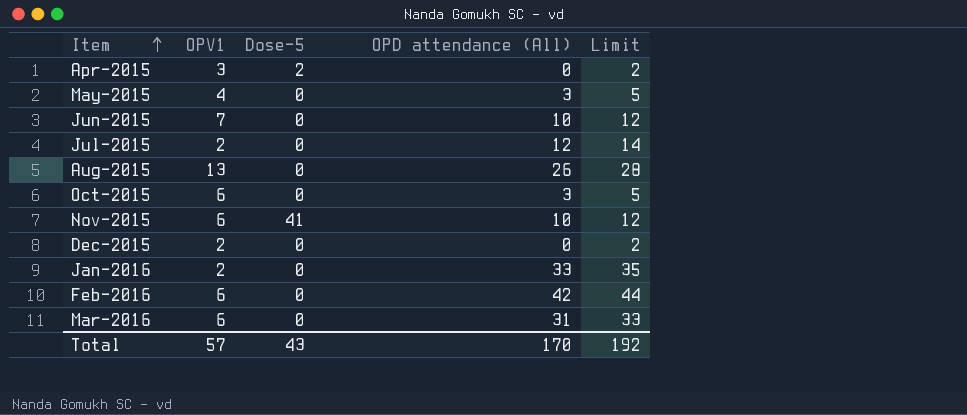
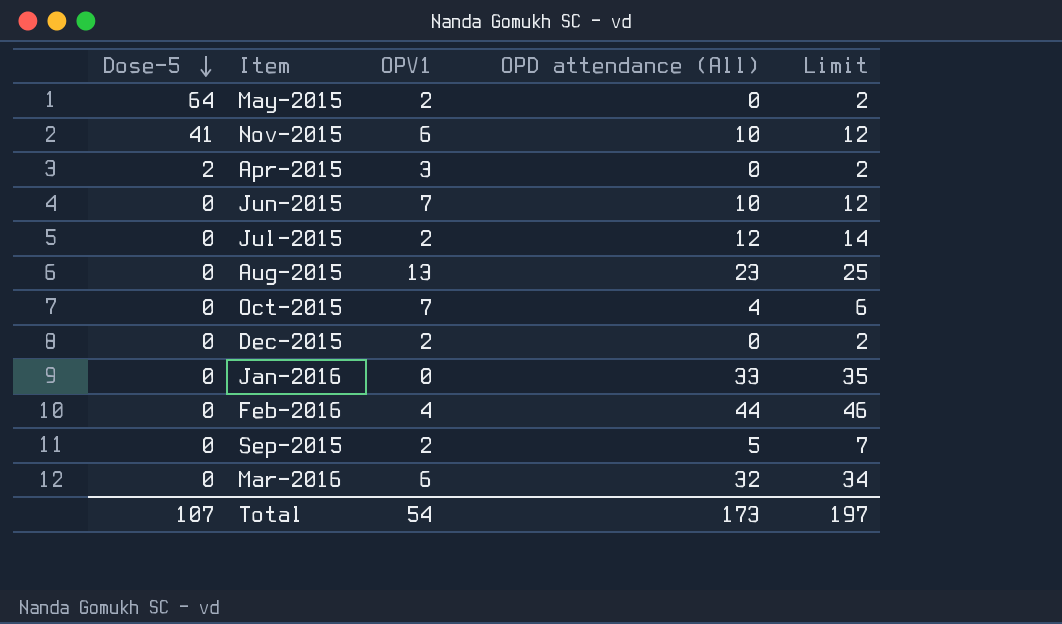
row order: Item ascending -> Dose-5 descending
column Dose-5 | position: 3 -> 1
May-2015 | Dose-5: 0 -> 64
May-2015 | OPV1: 4 -> 2
May-2015 | OPD attendance (All): 3 -> 0
May-2015 | Limit: 5 -> 2
Aug-2015 | OPD attendance (All): 26 -> 23
Aug-2015 | Limit: 28 -> 25
Oct-2015 | OPV1: 6 -> 7
Oct-2015 | OPD attendance (All): 3 -> 4
Oct-2015 | Limit: 5 -> 6
Jan-2016 | OPV1: 2 -> 0
Feb-2016 | OPV1: 6 -> 4
Feb-2016 | OPD attendance (All): 42 -> 44
Feb-2016 | Limit: 44 -> 46
row Sep-2015: none -> 0 | 2 | 5 | 7
Mar-2016 | OPD attendance (All): 31 -> 32
Mar-2016 | Limit: 33 -> 34
Total | Dose-5: 43 -> 107
Total | OPV1: 57 -> 54
Total | OPD attendance (All): 170 -> 173
Total | Limit: 192 -> 197

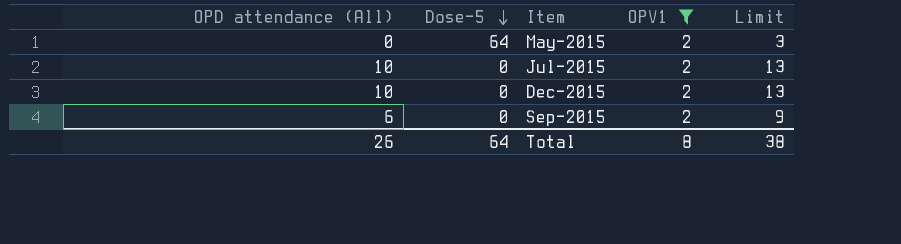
filter: none -> OPV1 = 2
column OPD attendance (All) | position: 4 -> 1
column Limit | formula: [OPD attendance (All)] + 2 -> [OPD attendance (All)] + 3
Jul-2015 | OPD attendance (All): 12 -> 10
Dec-2015 | OPD attendance (All): 0 -> 10
Sep-2015 | OPD attendance (All): 5 -> 6
Total | OPD attendance (All): 173 -> 26
Total | Dose-5: 107 -> 64
Total | OPV1: 54 -> 8
Total | Limit: 197 -> 38

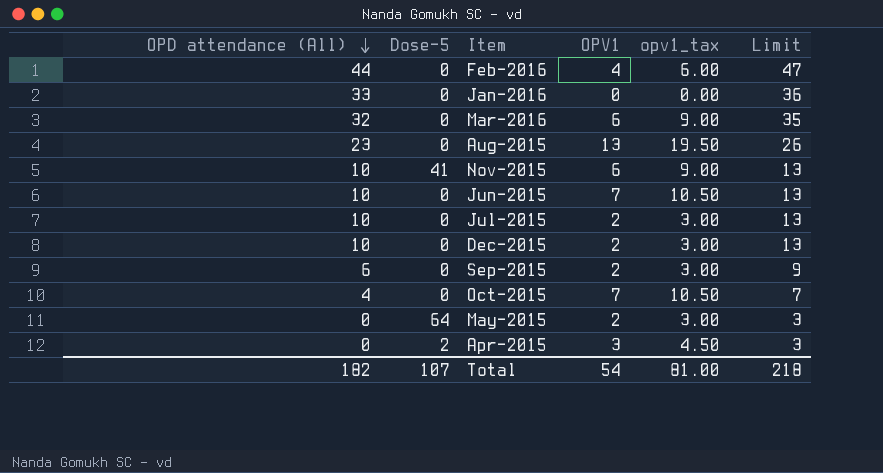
filter: OPV1 = 2 -> none
row order: Dose-5 descending -> OPD attendance (All) descending
column opv1_tax | formula: none -> [OPV1] * 1.5
Total | OPD attendance (All): 26 -> 182
Total | Dose-5: 64 -> 107
Total | OPV1: 8 -> 54
Total | Limit: 38 -> 218

